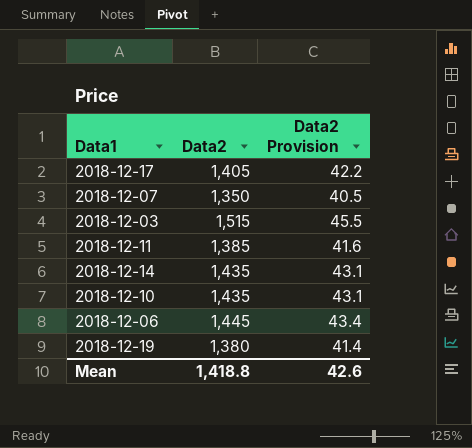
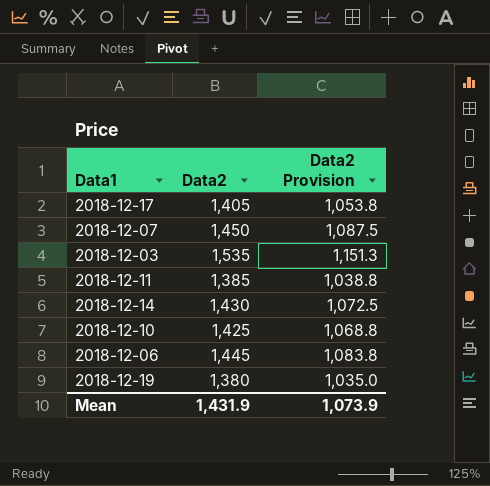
column Data2 Provision | formula: [Data2] * 0.03 -> [Data2] * 0.75
2018-12-07 | Data2: 1,350 -> 1,450
2018-12-03 | Data2: 1,515 -> 1,535
2018-12-14 | Data2: 1,435 -> 1,430
2018-12-10 | Data2: 1,435 -> 1,425
Mean | Data2: 1,418.8 -> 1,431.9
Mean | Data2 Provision: 42.6 -> 1,073.9

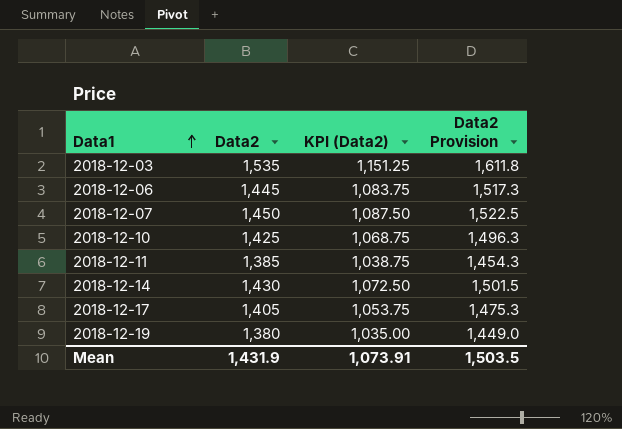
row order: none -> Data1 ascending
column KPI (Data2) | formula: none -> [Data2] * 0.75
column Data2 Provision | formula: [Data2] * 0.75 -> [Data2] * 1.05
Mean | Data2 Provision: 1,073.9 -> 1,503.5

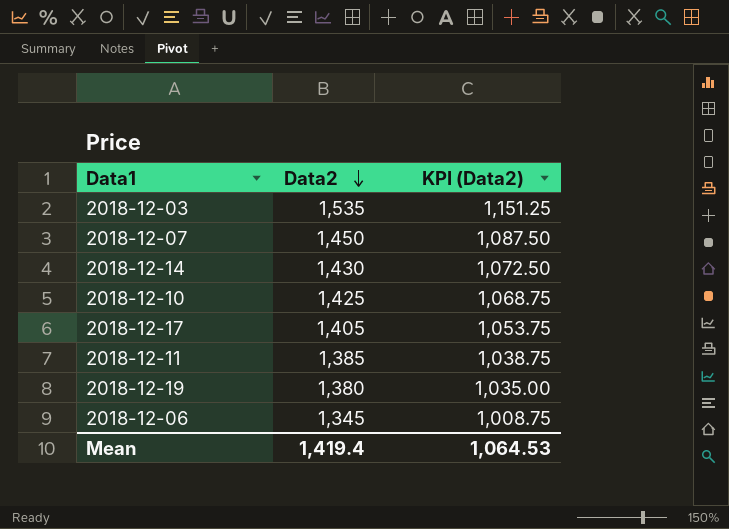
row order: Data1 ascending -> Data2 descending
column Data2 Provision | formula: [Data2] * 1.05 -> none
2018-12-06 | Data2: 1,445 -> 1,345
2018-12-06 | KPI (Data2): 1,083.75 -> 1,008.75
Mean | Data2: 1,431.9 -> 1,419.4
Mean | KPI (Data2): 1,073.91 -> 1,064.53

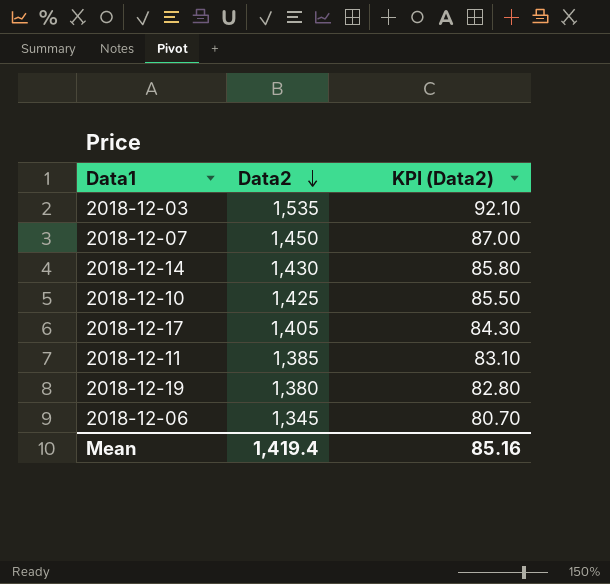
column KPI (Data2) | formula: [Data2] * 0.75 -> [Data2] * 0.06
Mean | KPI (Data2): 1,064.53 -> 85.16

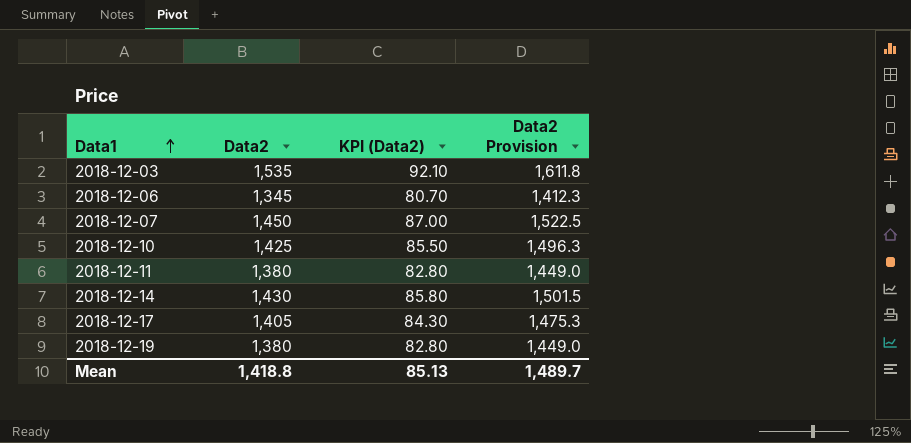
row order: Data2 descending -> Data1 ascending
column Data2 Provision | formula: none -> [Data2] * 1.05
2018-12-11 | Data2: 1,385 -> 1,380
2018-12-11 | KPI (Data2): 83.10 -> 82.80
Mean | Data2: 1,419.4 -> 1,418.8
Mean | KPI (Data2): 85.16 -> 85.13

